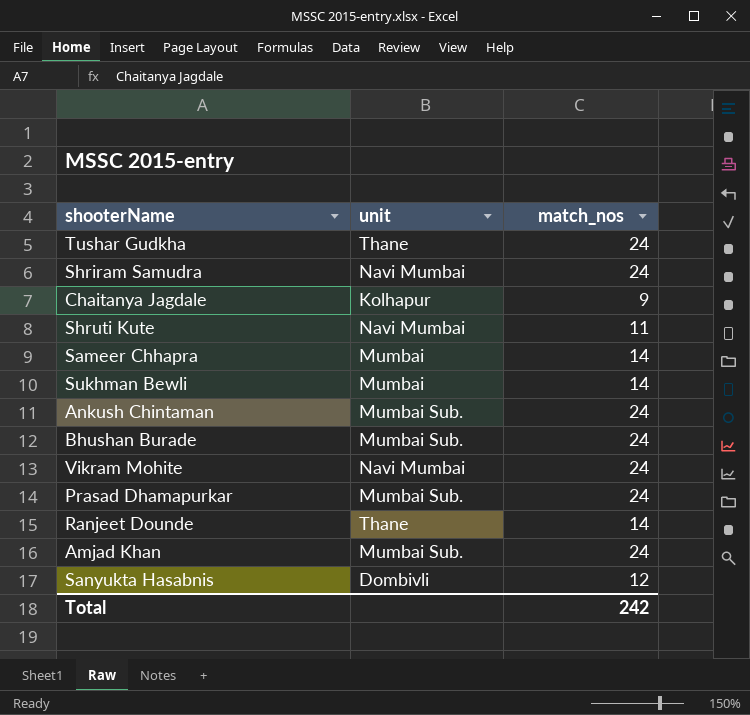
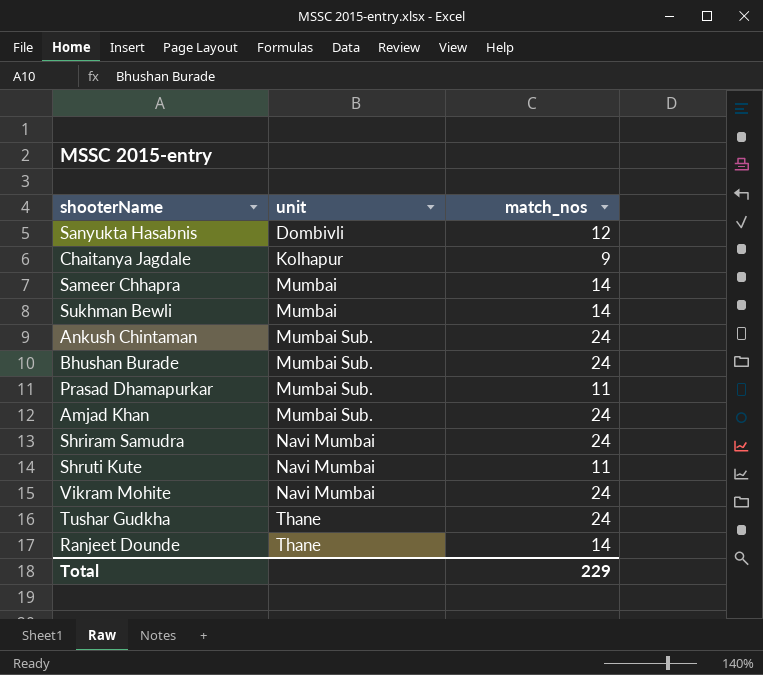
row order: none -> unit ascending
Prasad Dhamapurkar | match_nos: 24 -> 11
Total | match_nos: 242 -> 229

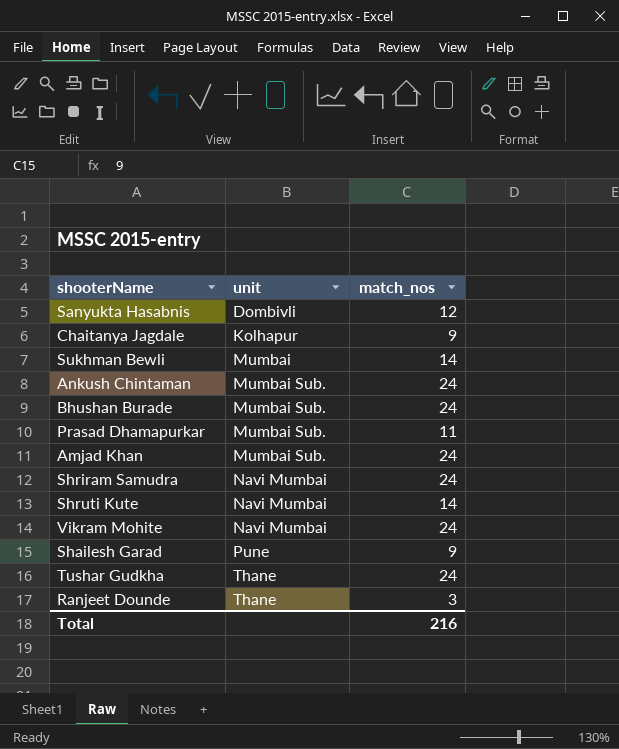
row Sameer Chhapra: Mumbai | 14 -> none
Shruti Kute | match_nos: 11 -> 14
row Shailesh Garad: none -> Pune | 9
Ranjeet Dounde | match_nos: 14 -> 3
Total | match_nos: 229 -> 216

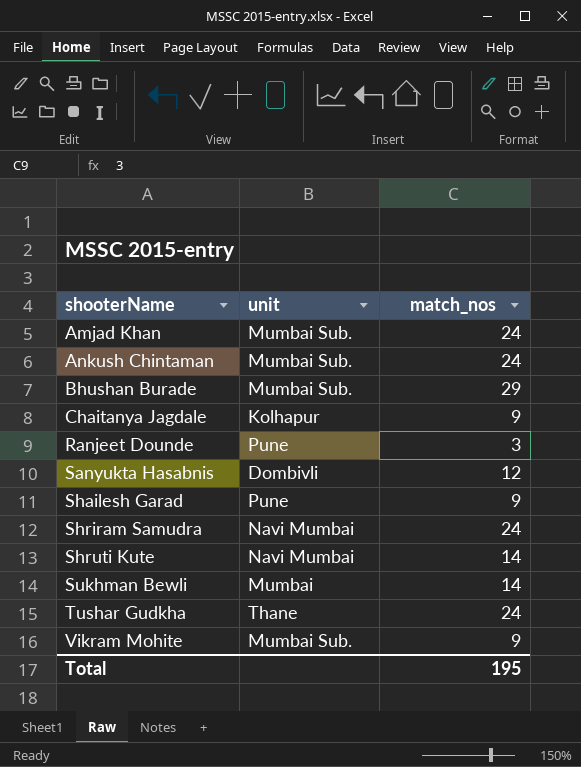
row order: unit ascending -> shooterName ascending
row Prasad Dhamapurkar: Mumbai Sub. | 11 -> none
Bhushan Burade | match_nos: 24 -> 29
Ranjeet Dounde | unit: Thane -> Pune
Vikram Mohite | unit: Navi Mumbai -> Mumbai Sub.
Vikram Mohite | match_nos: 24 -> 9
Total | match_nos: 216 -> 195

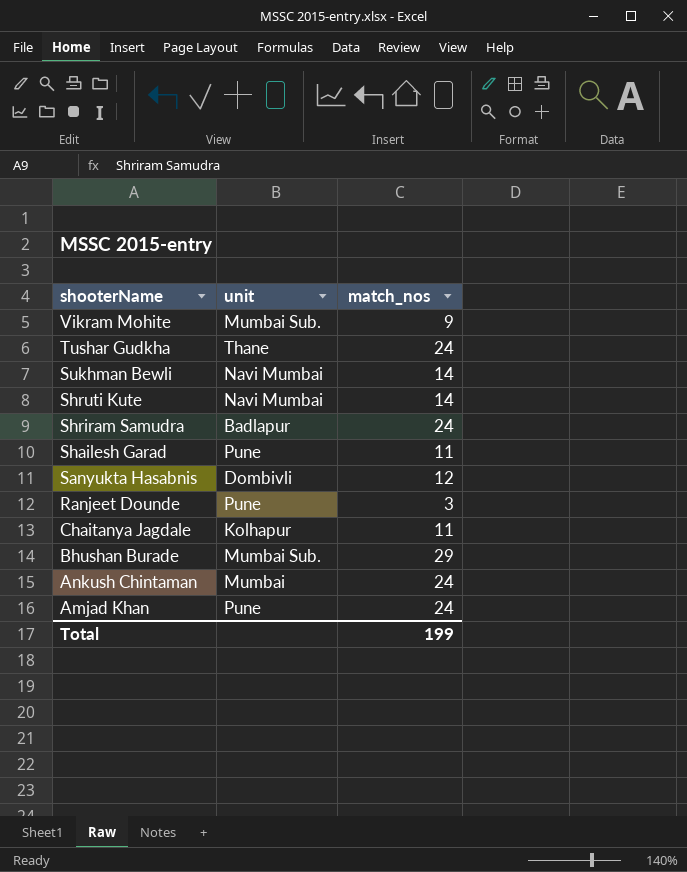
row order: shooterName ascending -> shooterName descending
Sukhman Bewli | unit: Mumbai -> Navi Mumbai
Shriram Samudra | unit: Navi Mumbai -> Badlapur
Shailesh Garad | match_nos: 9 -> 11
Chaitanya Jagdale | match_nos: 9 -> 11
Ankush Chintaman | unit: Mumbai Sub. -> Mumbai
Amjad Khan | unit: Mumbai Sub. -> Pune
Total | match_nos: 195 -> 199

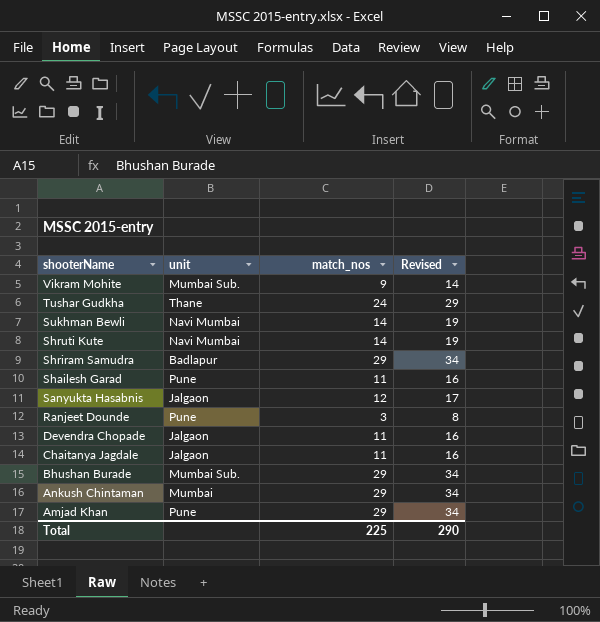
column Revised | formula: none -> [match_nos] + 5
Shriram Samudra | match_nos: 24 -> 29
Sanyukta Hasabnis | unit: Dombivli -> Jalgaon
row Devendra Chopade: none -> Jalgaon | 11 | 16
Chaitanya Jagdale | unit: Kolhapur -> Jalgaon
Ankush Chintaman | match_nos: 24 -> 29
Amjad Khan | match_nos: 24 -> 29
Total | match_nos: 199 -> 225

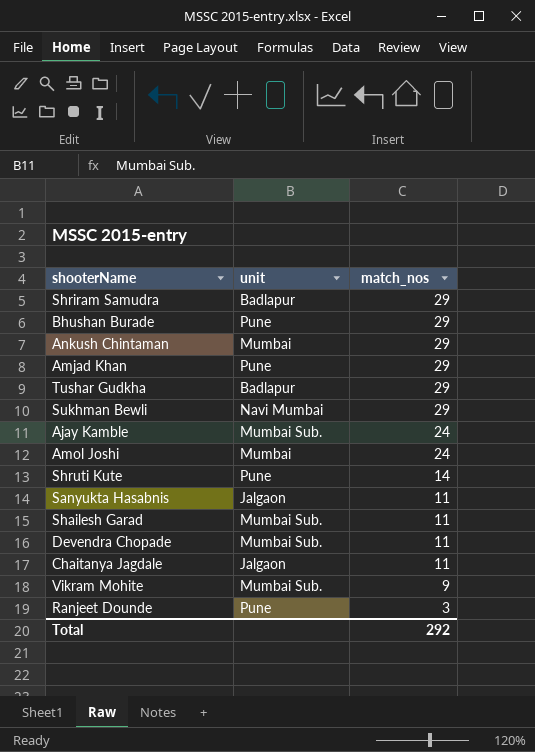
row order: shooterName descending -> match_nos descending
column Revised | formula: [match_nos] + 5 -> none
Bhushan Burade | unit: Mumbai Sub. -> Pune
Tushar Gudkha | unit: Thane -> Badlapur
Tushar Gudkha | match_nos: 24 -> 29
Sukhman Bewli | match_nos: 14 -> 29
row Ajay Kamble: none -> Mumbai Sub. | 24
row Amol Joshi: none -> Mumbai | 24
Shruti Kute | unit: Navi Mumbai -> Pune
Sanyukta Hasabnis | match_nos: 12 -> 11
Shailesh Garad | unit: Pune -> Mumbai Sub.
Devendra Chopade | unit: Jalgaon -> Mumbai Sub.
Total | match_nos: 225 -> 292

